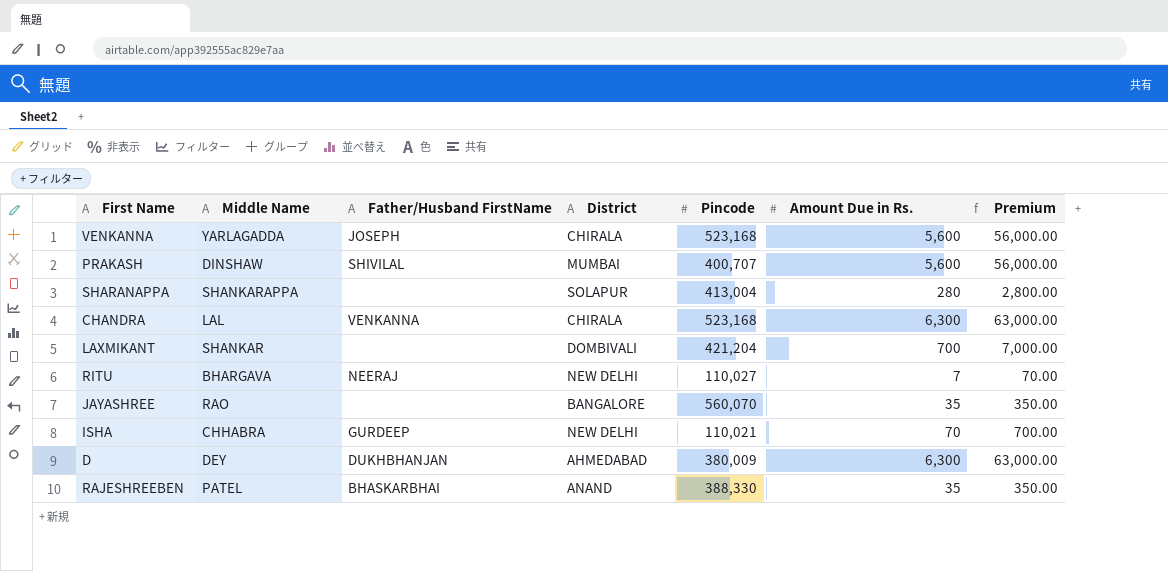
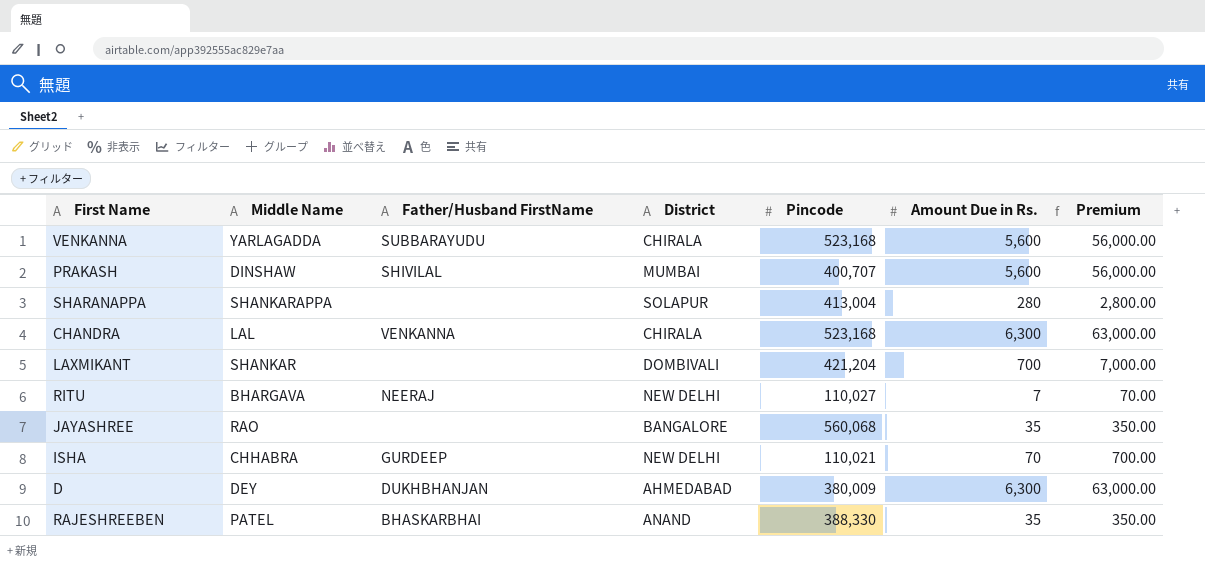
VENKANNA | Father/Husband FirstName: JOSEPH -> SUBBARAYUDU
JAYASHREE | Pincode: 560,070 -> 560,068

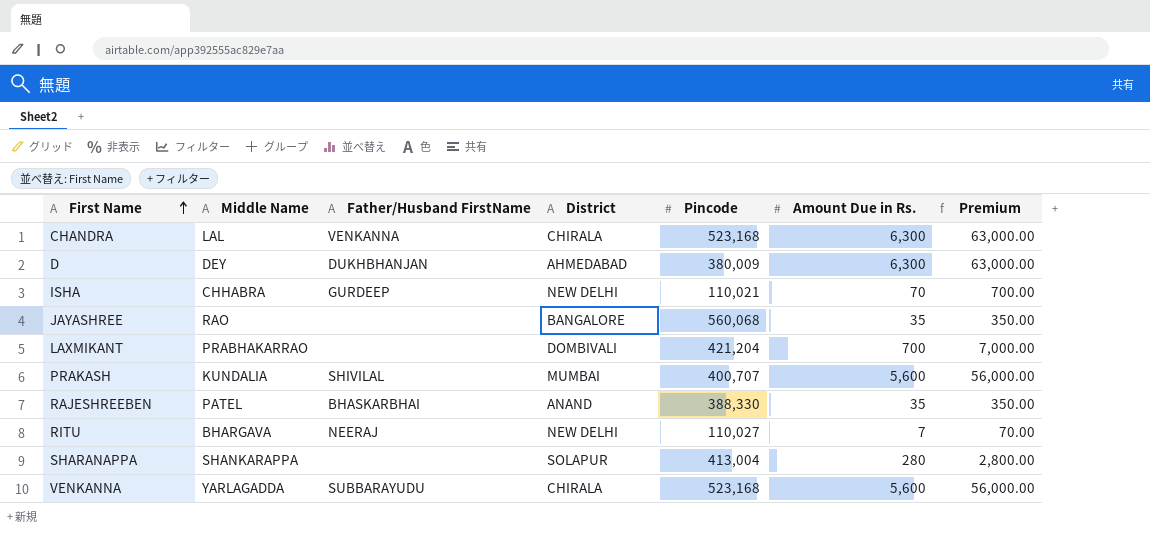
row order: none -> First Name ascending
LAXMIKANT | Middle Name: SHANKAR -> PRABHAKARRAO
PRAKASH | Middle Name: DINSHAW -> KUNDALIA

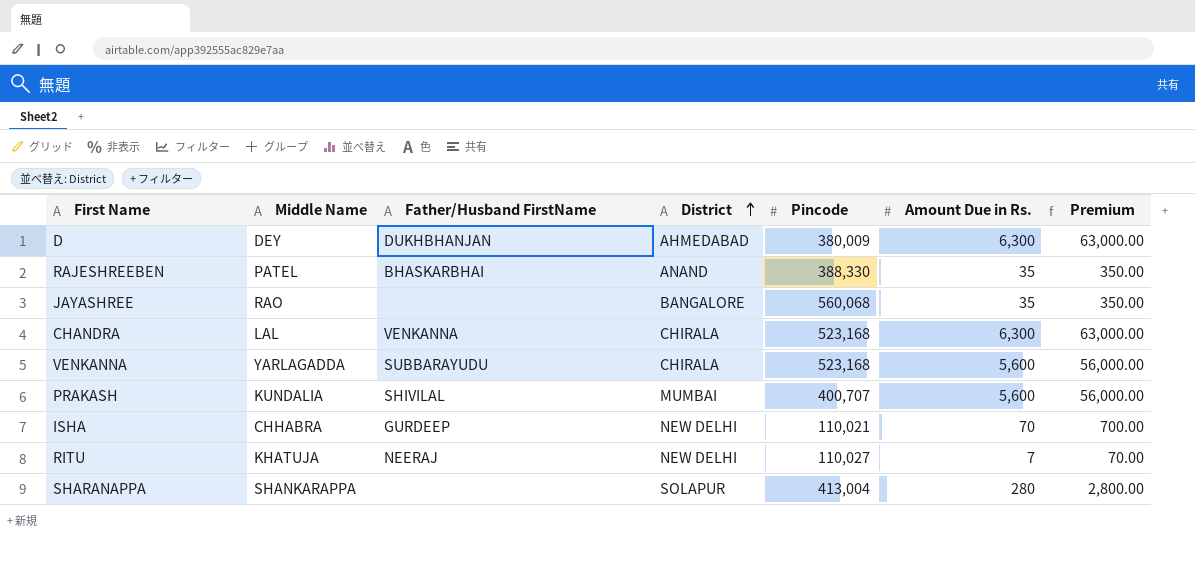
row order: First Name ascending -> District ascending
row LAXMIKANT: PRABHAKARRAO | none | DOMBIVALI | 421,204 | 700 | 7,000.00 -> none
RITU | Middle Name: BHARGAVA -> KHATUJA

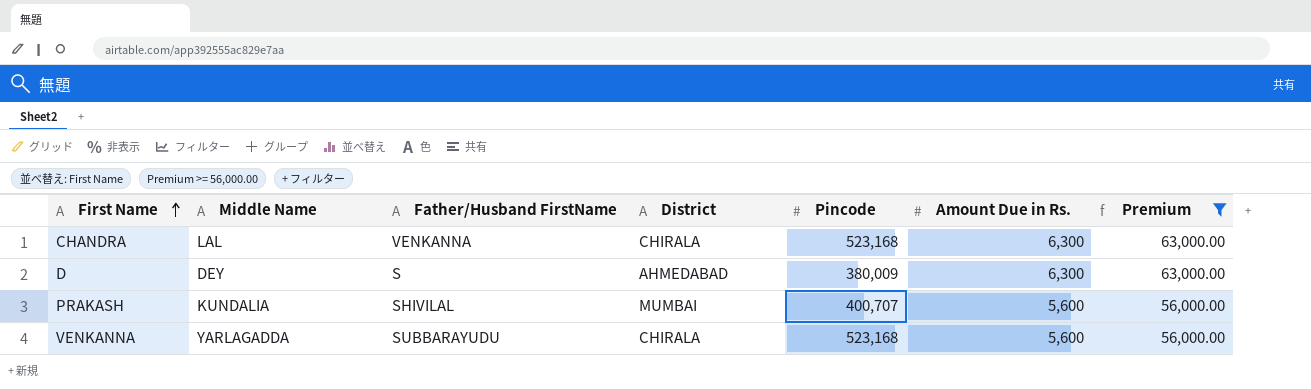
filter: none -> Premium >= 56,000.00
row order: District ascending -> First Name ascending
D | Father/Husband FirstName: DUKHBHANJAN -> S

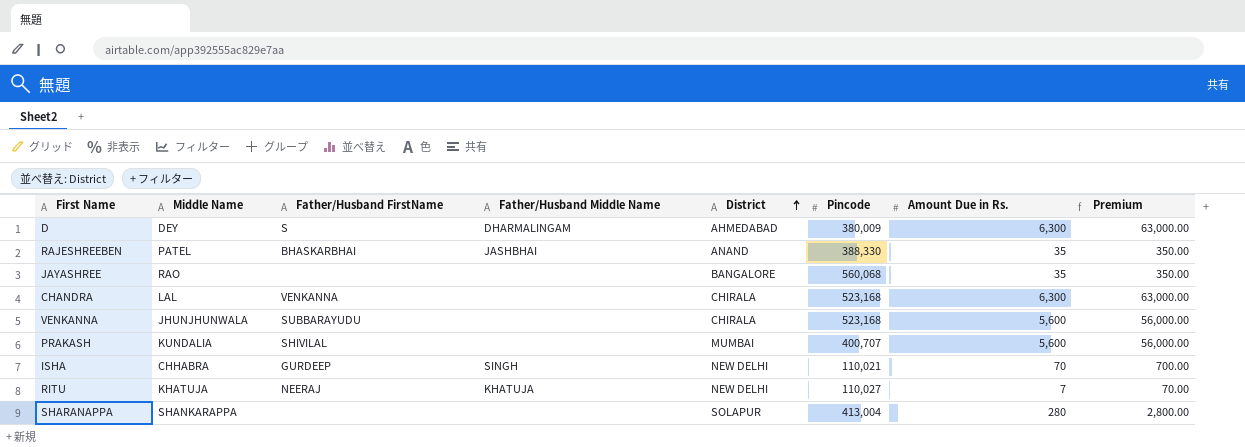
filter: Premium >= 56,000.00 -> none
row order: First Name ascending -> District ascending
column Father/Husband Middle Name | position: none -> 4
VENKANNA | Middle Name: YARLAGADDA -> JHUNJHUNWALA

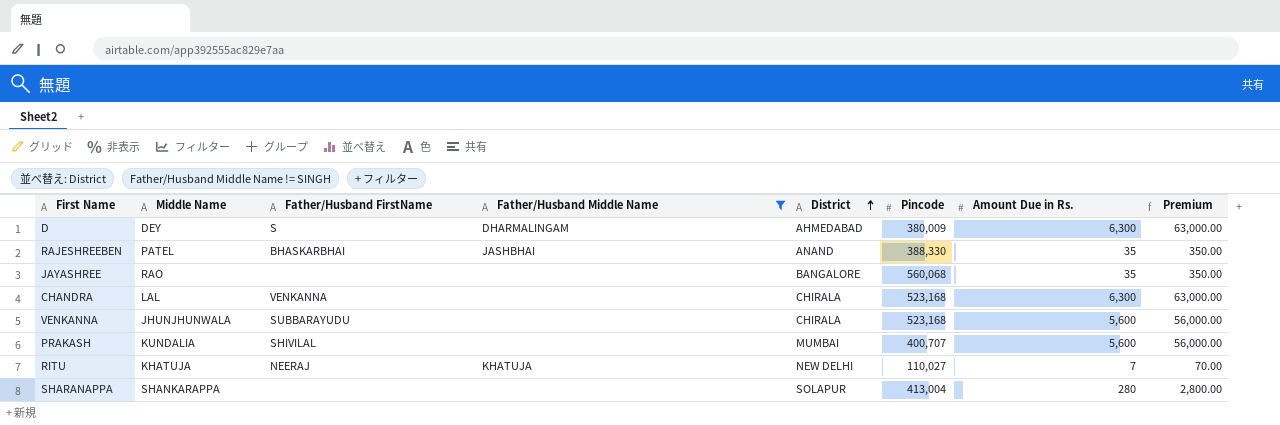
filter: none -> Father/Husband Middle Name != SINGH

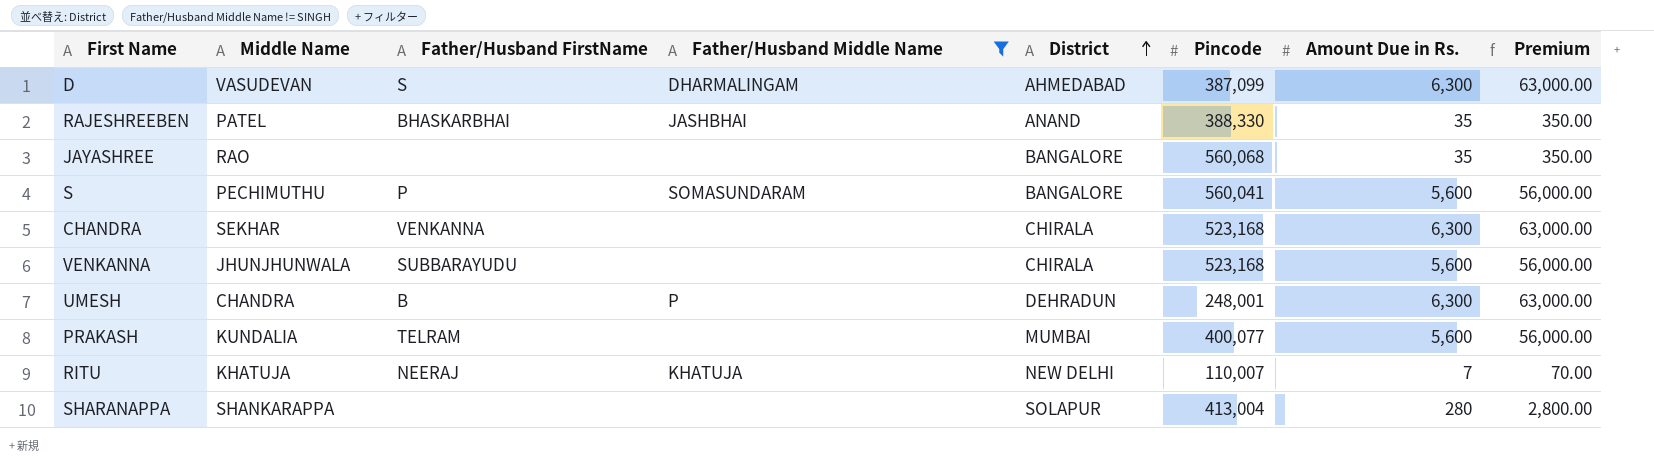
D | Middle Name: DEY -> VASUDEVAN
D | Pincode: 380,009 -> 387,099
row S: none -> PECHIMUTHU | P | SOMASUNDARAM | BANGALORE | 560,041 | 5,600 | 56,000.00
CHANDRA | Middle Name: LAL -> SEKHAR
row UMESH: none -> CHANDRA | B | P | DEHRADUN | 248,001 | 6,300 | 63,000.00
PRAKASH | Father/Husband FirstName: SHIVILAL -> TELRAM
PRAKASH | Pincode: 400,707 -> 400,077
RITU | Pincode: 110,027 -> 110,007

